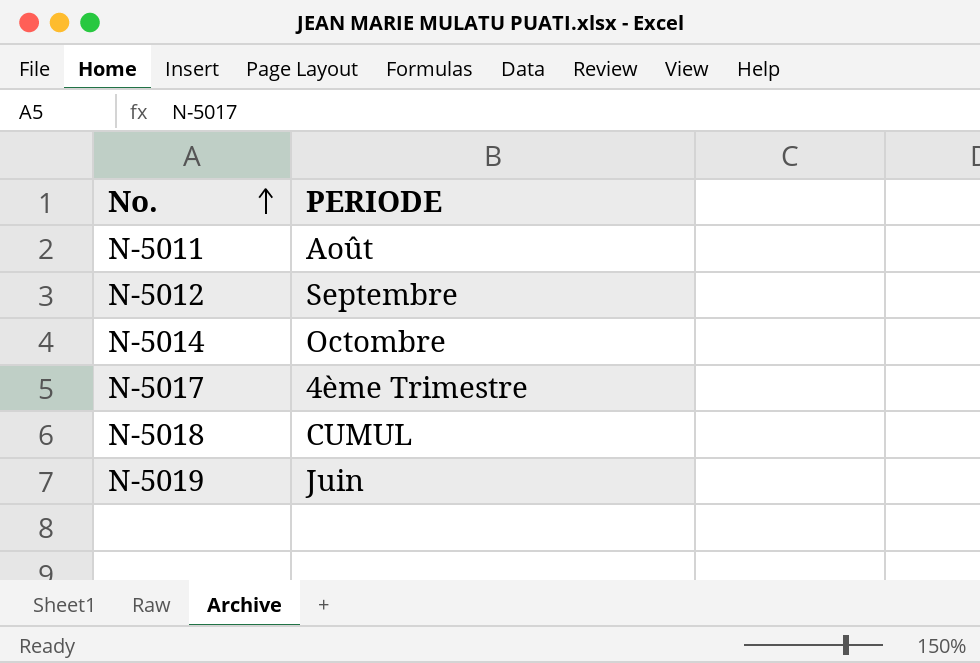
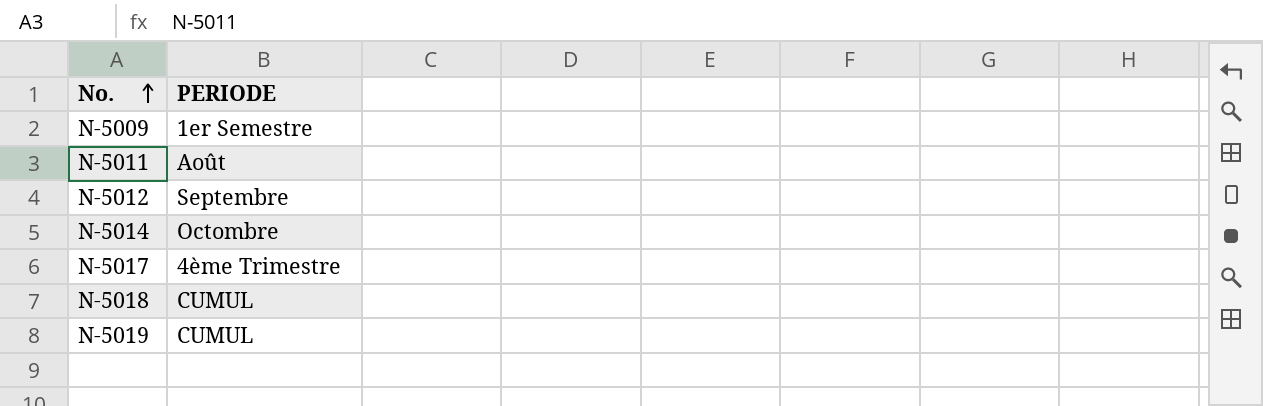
row N-5009: none -> 1er Semestre
N-5019 | PERIODE: Juin -> CUMUL

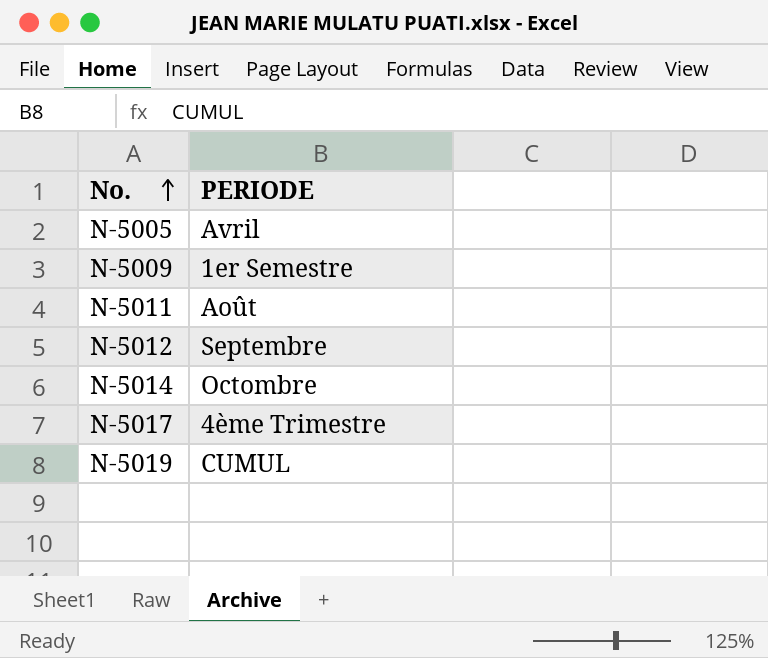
row N-5018: CUMUL -> none
row N-5005: none -> Avril

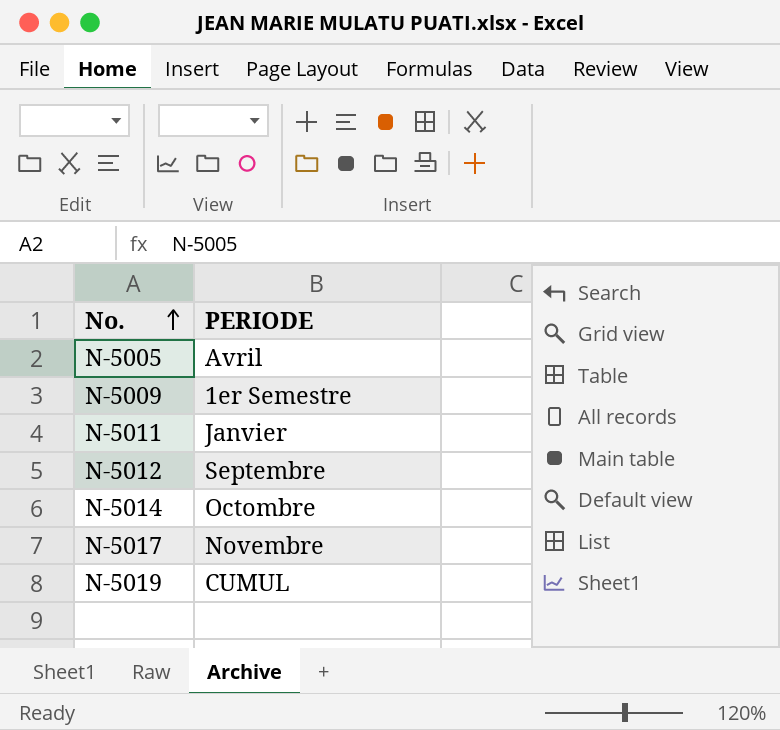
N-5011 | PERIODE: Août -> Janvier
N-5017 | PERIODE: 4ème Trimestre -> Novembre

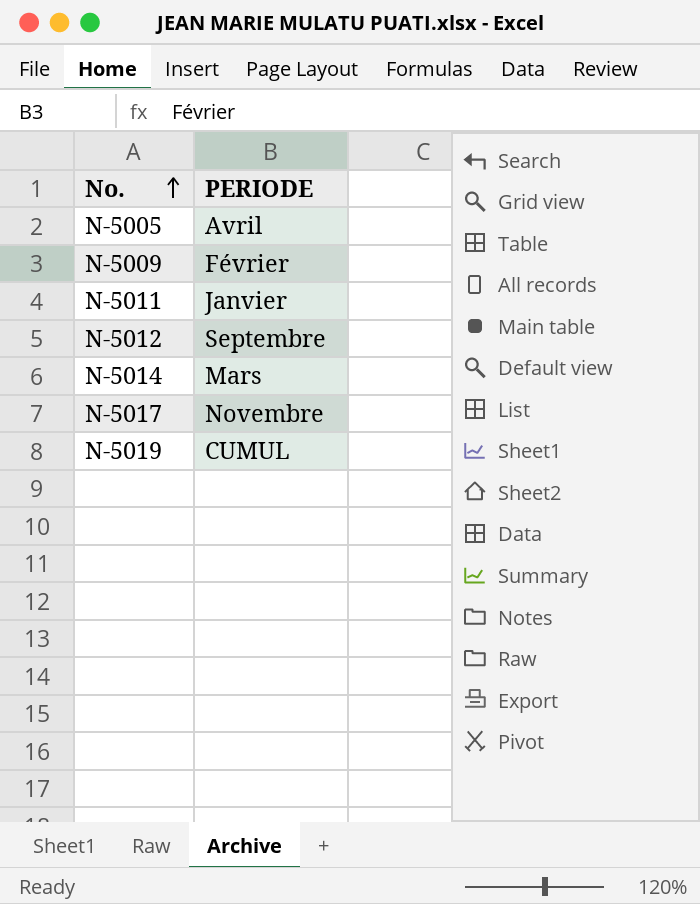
N-5009 | PERIODE: 1er Semestre -> Février
N-5014 | PERIODE: Octombre -> Mars

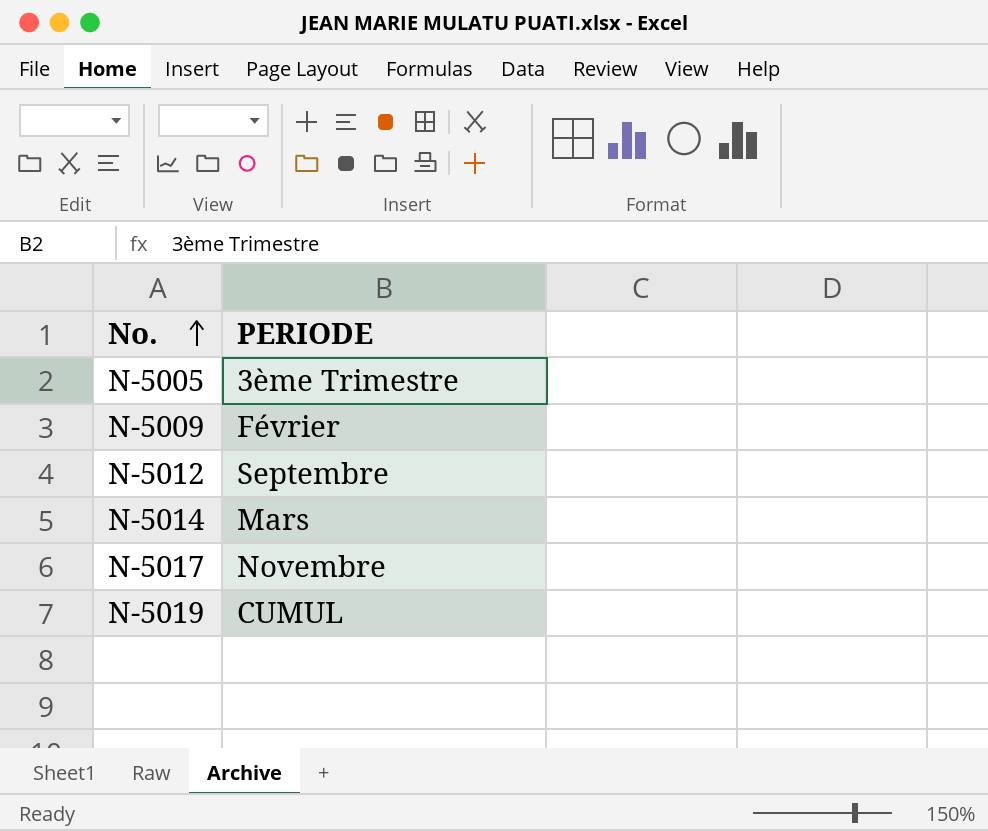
row N-5011: Janvier -> none
N-5005 | PERIODE: Avril -> 3ème Trimestre

